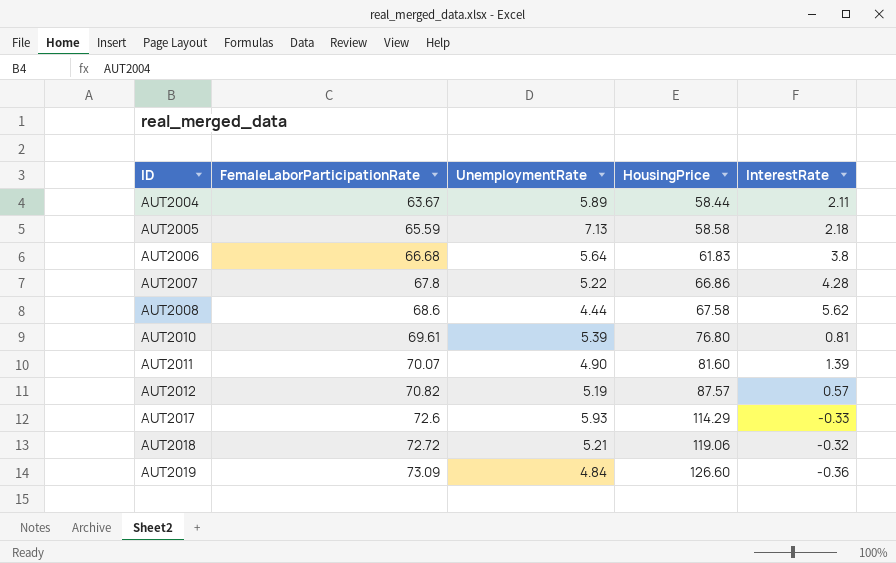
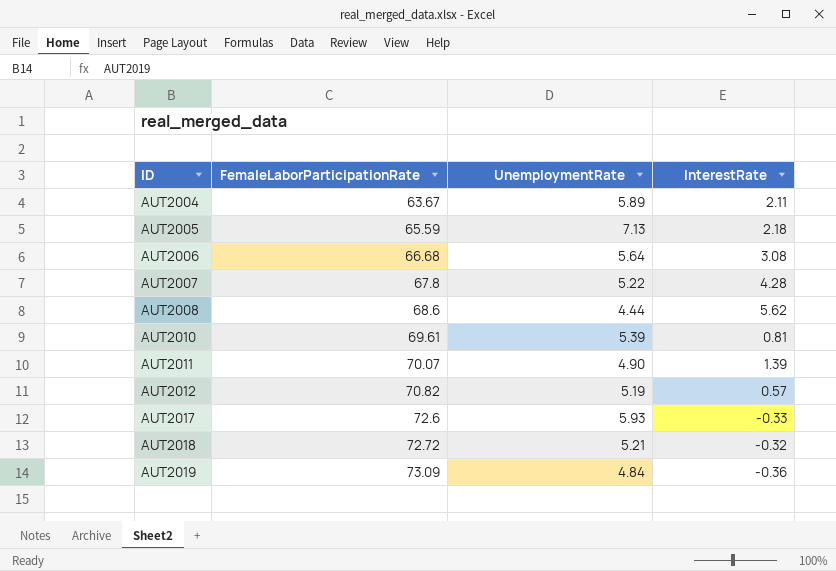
column HousingPrice | position: 4 -> none
AUT2006 | InterestRate: 3.8 -> 3.08

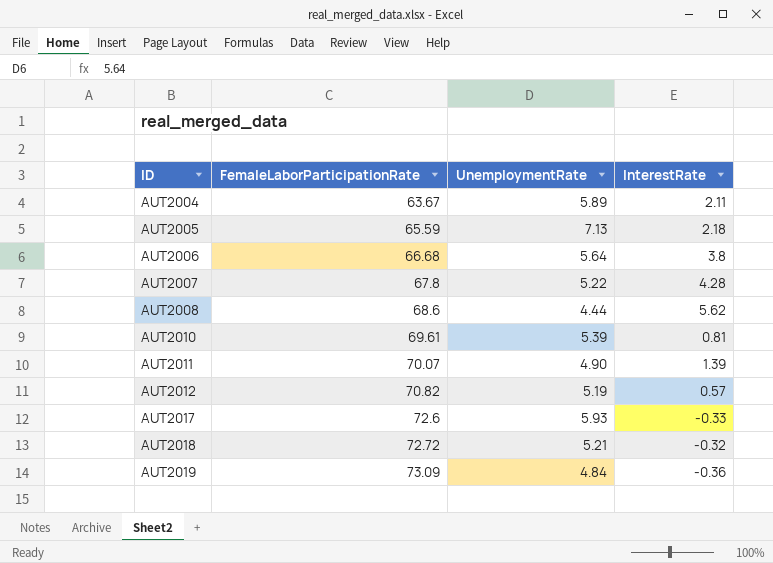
AUT2006 | InterestRate: 3.08 -> 3.8

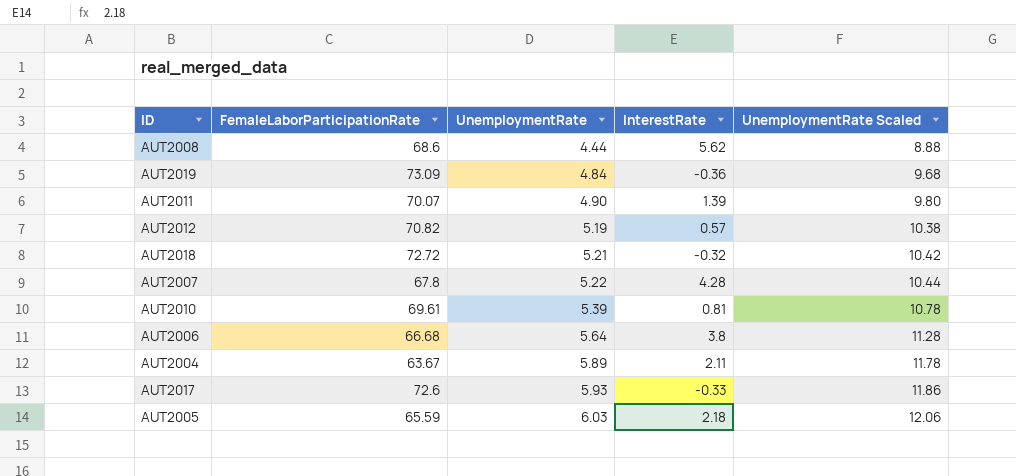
row order: ID ascending -> UnemploymentRate ascending
column UnemploymentRate Scaled | formula: none -> [UnemploymentRate] * 2
AUT2005 | UnemploymentRate: 7.13 -> 6.03

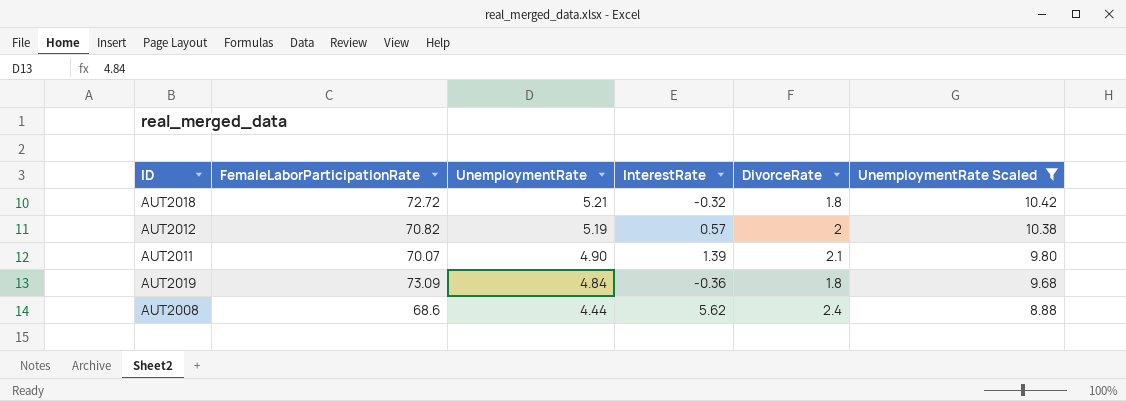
filter: none -> UnemploymentRate Scaled <= 10.42
row order: UnemploymentRate ascending -> UnemploymentRate descending
column DivorceRate | position: none -> 5

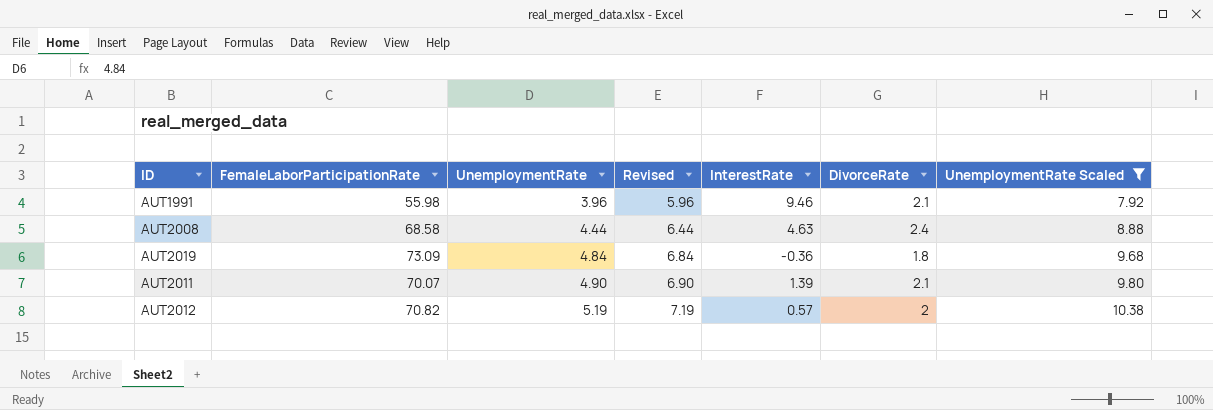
row order: UnemploymentRate descending -> UnemploymentRate ascending
column Revised | formula: none -> [UnemploymentRate] + 2
row AUT2018: 72.72 | 5.21 | -0.32 | 1.8 | 10.42 -> none
row AUT1991: none -> 55.98 | 3.96 | 5.96 | 9.46 | 2.1 | 7.92
AUT2008 | FemaleLaborParticipationRate: 68.6 -> 68.58
AUT2008 | InterestRate: 5.62 -> 4.63

